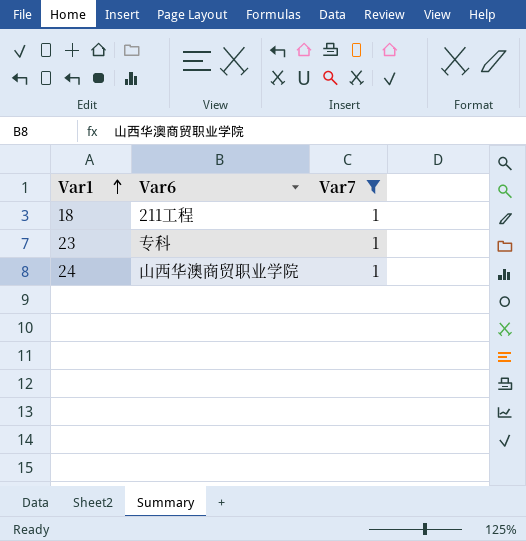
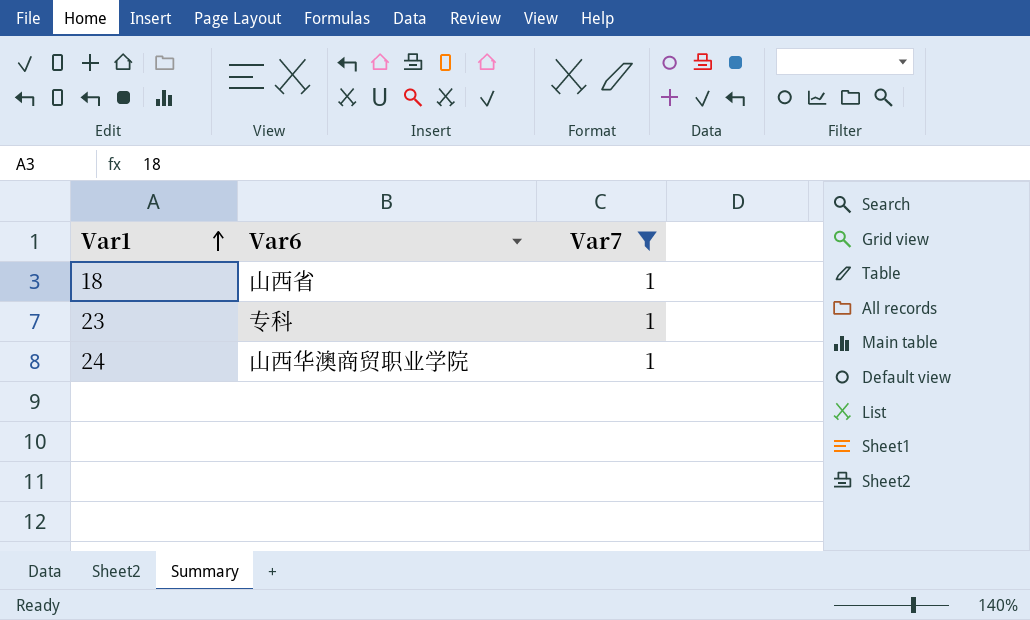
18 | Var6: 211工程 -> 山西省

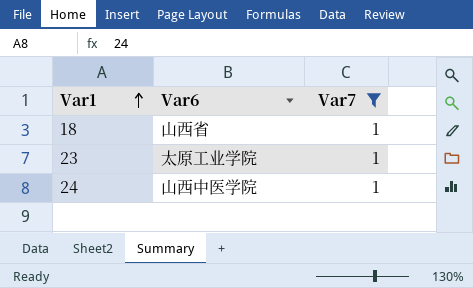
23 | Var6: 专科 -> 太原工业学院
24 | Var6: 山西华澳商贸职业学院 -> 山西中医学院

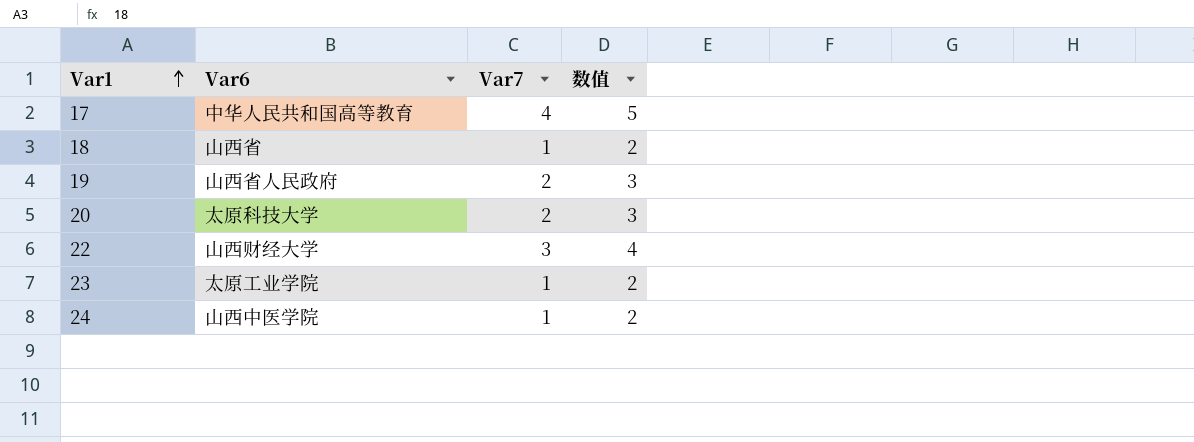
filter: Var7 = 1 -> none
column 数值 | formula: none -> [Var7] + 1

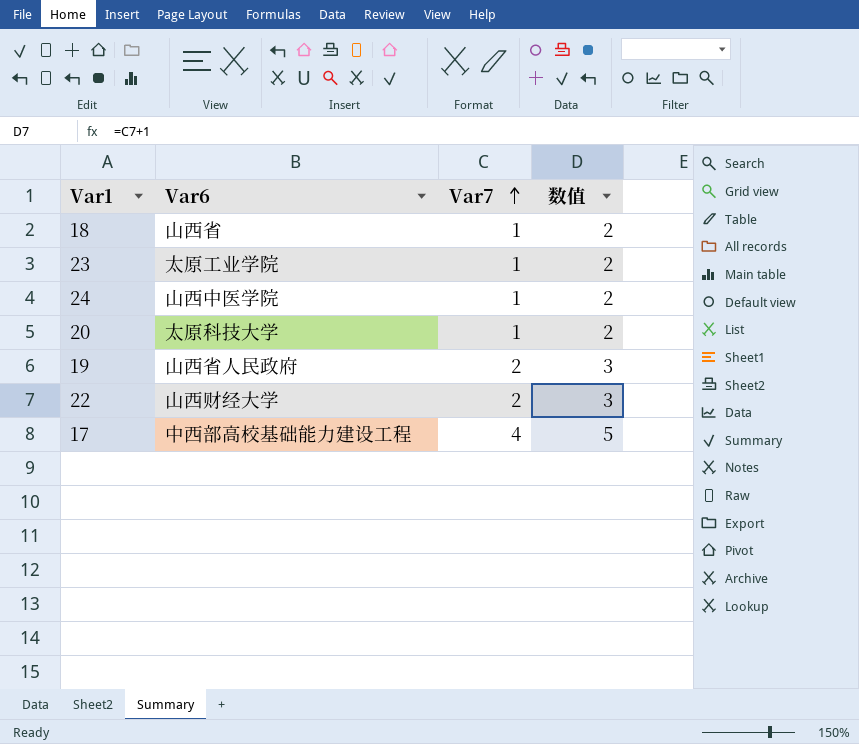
row order: Var1 ascending -> Var7 ascending
20 | Var7: 2 -> 1
20 | 数值: 3 -> 2
22 | Var7: 3 -> 2
22 | 数值: 4 -> 3
17 | Var6: 中华人民共和国高等教育 -> 中西部高校基础能力建设工程

